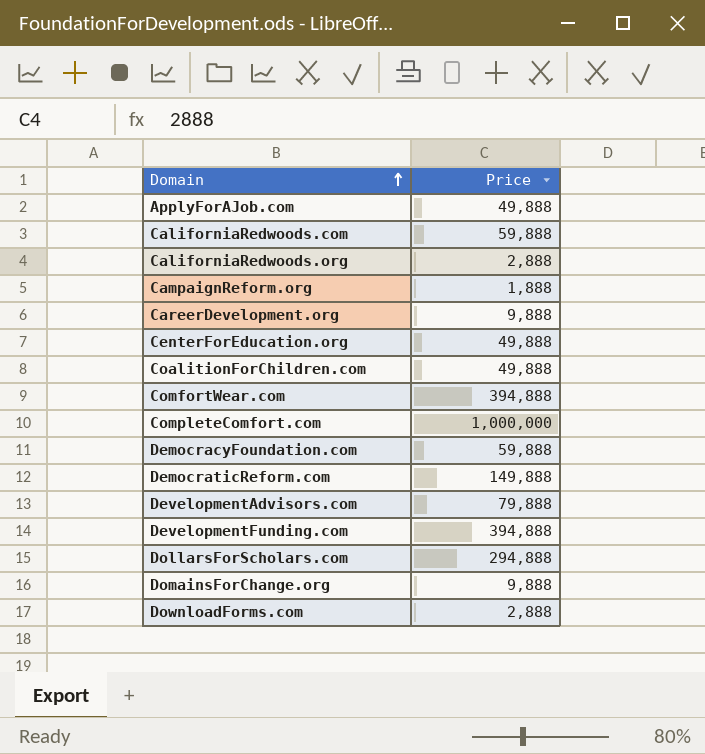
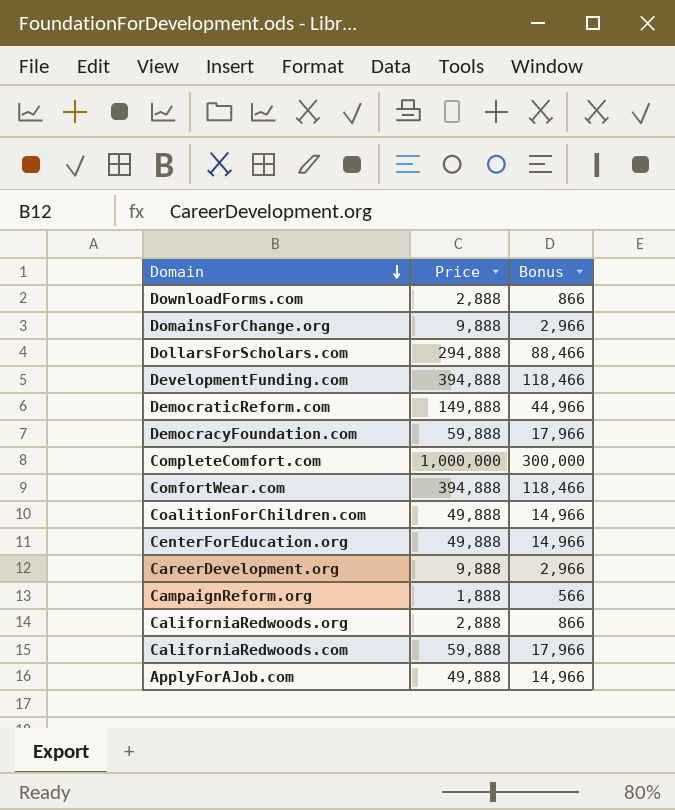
row order: Domain ascending -> Domain descending
column Bonus | formula: none -> [Price] * 0.3
row DevelopmentAdvisors.com: 79,888 -> none

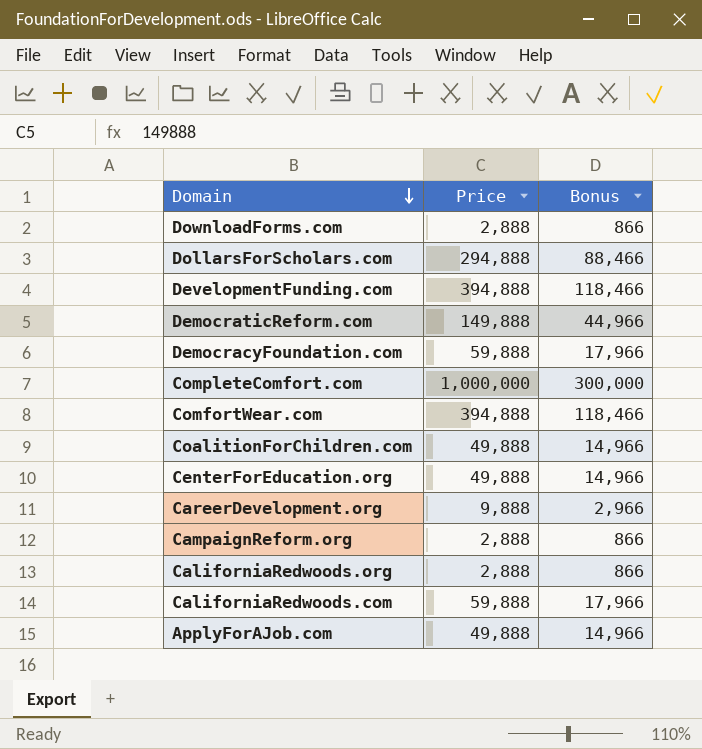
row DomainsForChange.org: 9,888 | 2,966 -> none
CampaignReform.org | Price: 1,888 -> 2,888
CampaignReform.org | Bonus: 566 -> 866

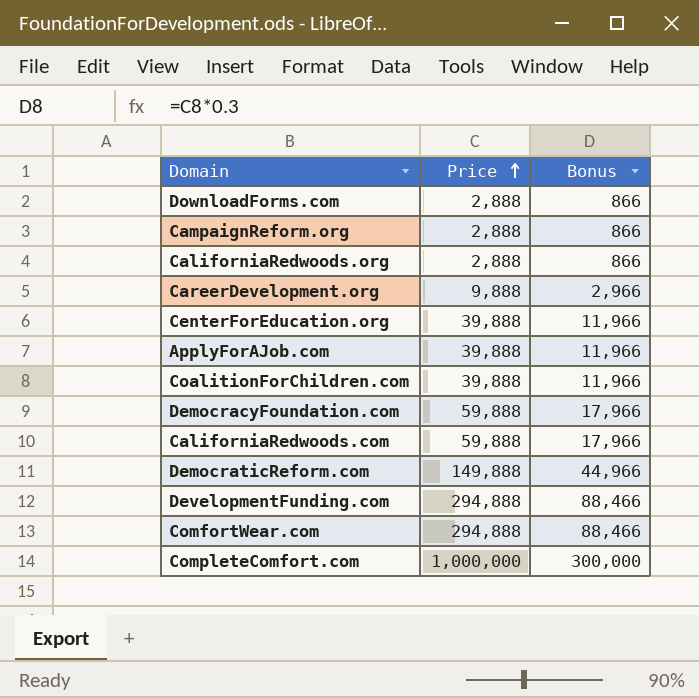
row order: Domain descending -> Price ascending
row DollarsForScholars.com: 294,888 | 88,466 -> none
CenterForEducation.org | Price: 49,888 -> 39,888
CenterForEducation.org | Bonus: 14,966 -> 11,966
ApplyForAJob.com | Price: 49,888 -> 39,888
ApplyForAJob.com | Bonus: 14,966 -> 11,966
CoalitionForChildren.com | Price: 49,888 -> 39,888
CoalitionForChildren.com | Bonus: 14,966 -> 11,966
DevelopmentFunding.com | Price: 394,888 -> 294,888
DevelopmentFunding.com | Bonus: 118,466 -> 88,466
ComfortWear.com | Price: 394,888 -> 294,888
ComfortWear.com | Bonus: 118,466 -> 88,466

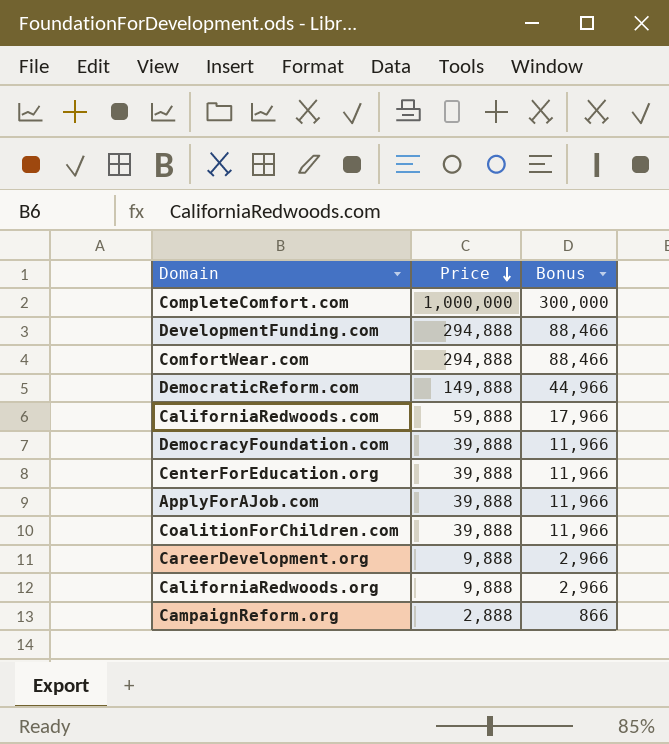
row order: Price ascending -> Price descending
row DownloadForms.com: 2,888 | 866 -> none
DemocracyFoundation.com | Price: 59,888 -> 39,888
DemocracyFoundation.com | Bonus: 17,966 -> 11,966
CaliforniaRedwoods.org | Price: 2,888 -> 9,888
CaliforniaRedwoods.org | Bonus: 866 -> 2,966

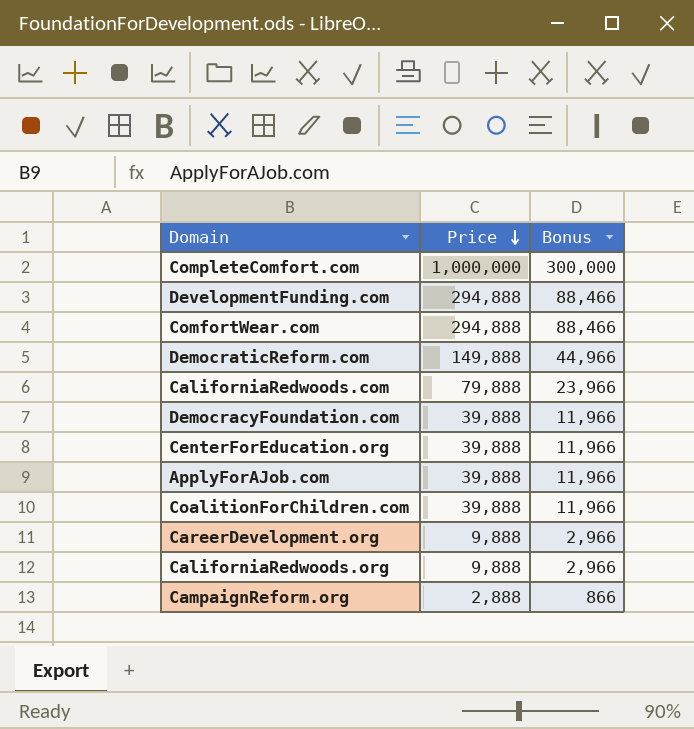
CaliforniaRedwoods.com | Price: 59,888 -> 79,888
CaliforniaRedwoods.com | Bonus: 17,966 -> 23,966

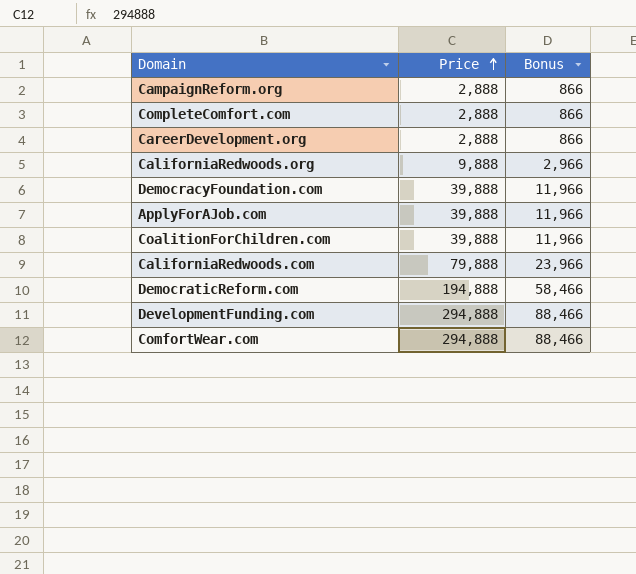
row order: Price descending -> Price ascending
row CenterForEducation.org: 39,888 | 11,966 -> none
CompleteComfort.com | Price: 1,000,000 -> 2,888
CompleteComfort.com | Bonus: 300,000 -> 866
CareerDevelopment.org | Price: 9,888 -> 2,888
CareerDevelopment.org | Bonus: 2,966 -> 866
DemocraticReform.com | Price: 149,888 -> 194,888
DemocraticReform.com | Bonus: 44,966 -> 58,466

